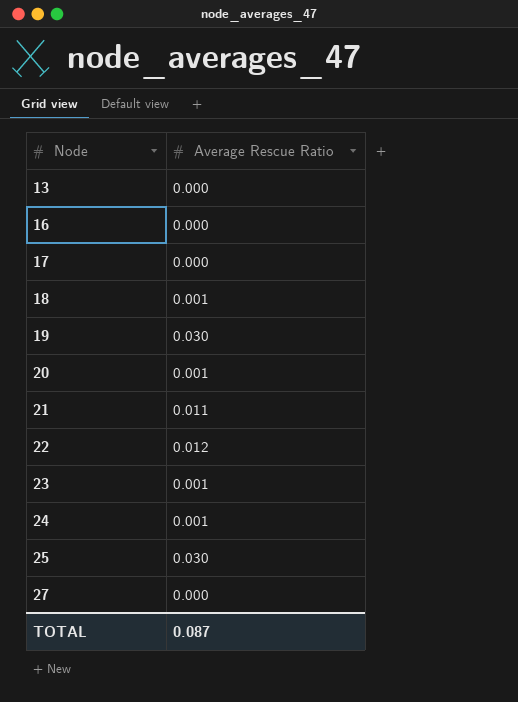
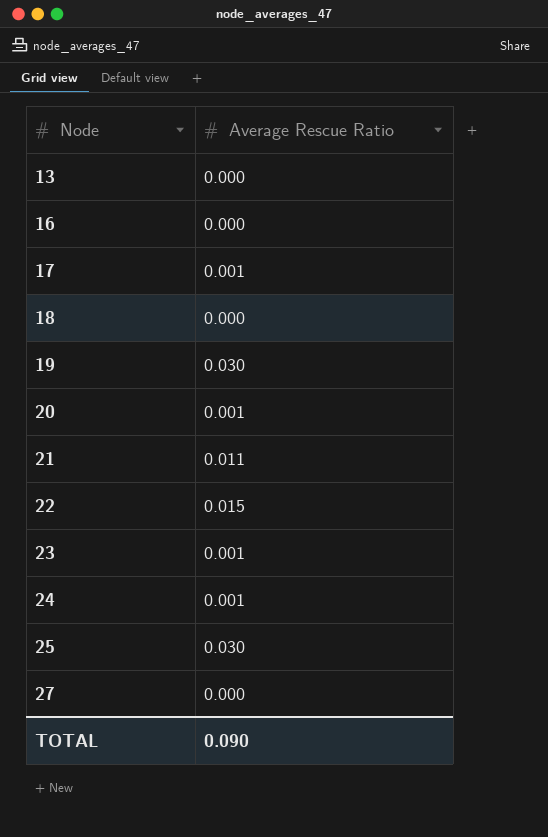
17 | Average Rescue Ratio: 0.000 -> 0.001
18 | Average Rescue Ratio: 0.001 -> 0.000
22 | Average Rescue Ratio: 0.012 -> 0.015
TOTAL | Average Rescue Ratio: 0.087 -> 0.090

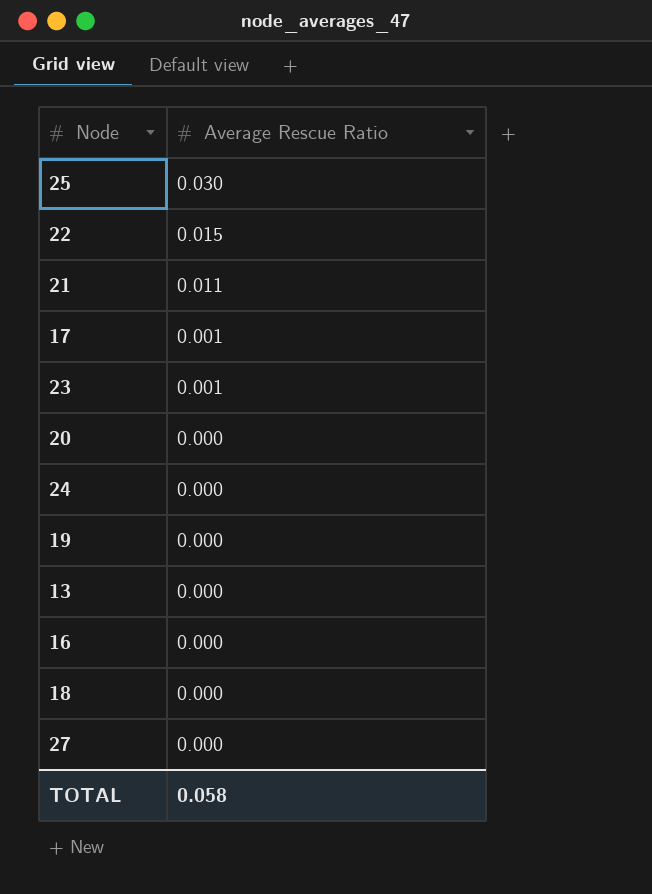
row order: Node ascending -> Average Rescue Ratio descending
20 | Average Rescue Ratio: 0.001 -> 0.000
24 | Average Rescue Ratio: 0.001 -> 0.000
19 | Average Rescue Ratio: 0.030 -> 0.000
TOTAL | Average Rescue Ratio: 0.090 -> 0.058

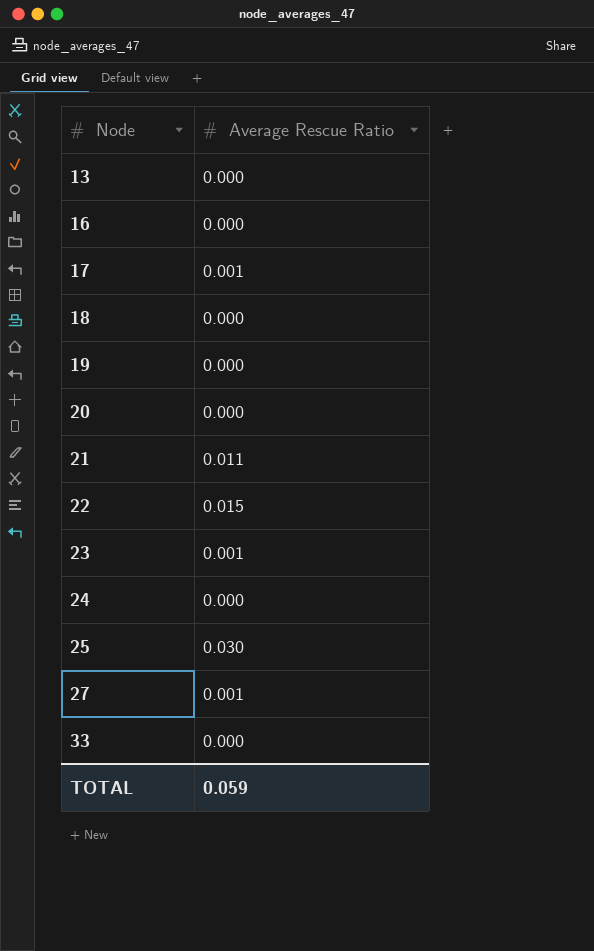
row order: Average Rescue Ratio descending -> Node ascending
27 | Average Rescue Ratio: 0.000 -> 0.001
row 33: none -> 0.000
TOTAL | Average Rescue Ratio: 0.058 -> 0.059

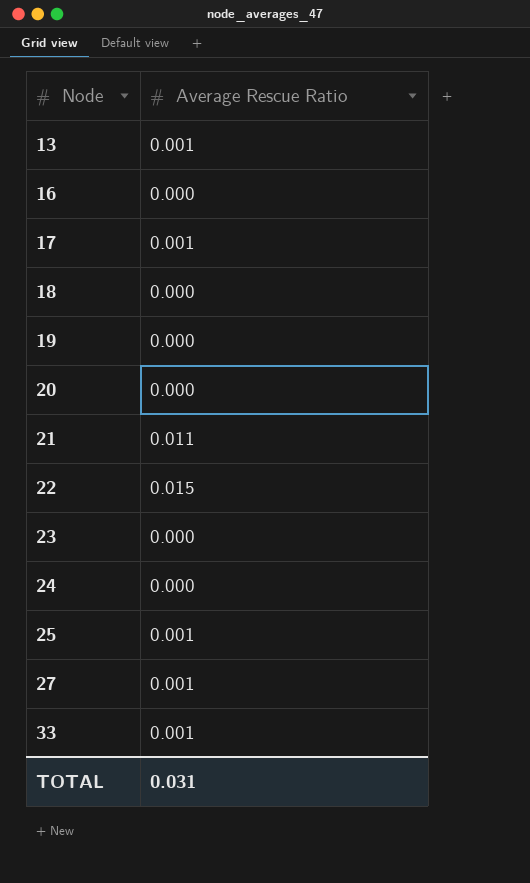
13 | Average Rescue Ratio: 0.000 -> 0.001
23 | Average Rescue Ratio: 0.001 -> 0.000
25 | Average Rescue Ratio: 0.030 -> 0.001
33 | Average Rescue Ratio: 0.000 -> 0.001
TOTAL | Average Rescue Ratio: 0.059 -> 0.031

